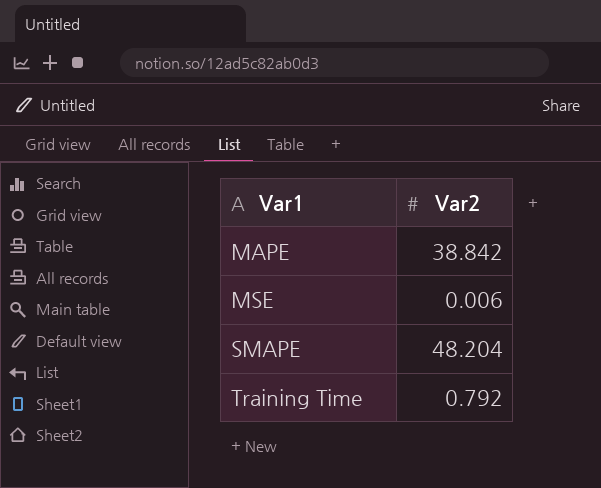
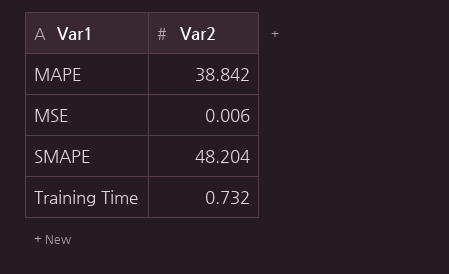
Training Time | Var2: 0.792 -> 0.732

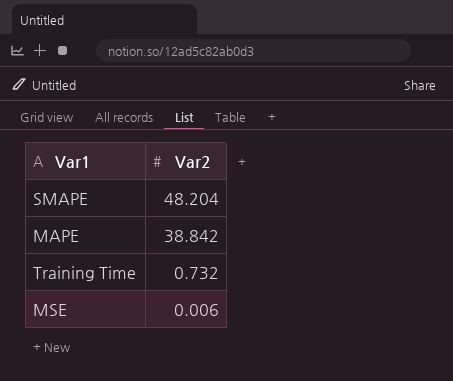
row order: Var1 ascending -> Var2 descending

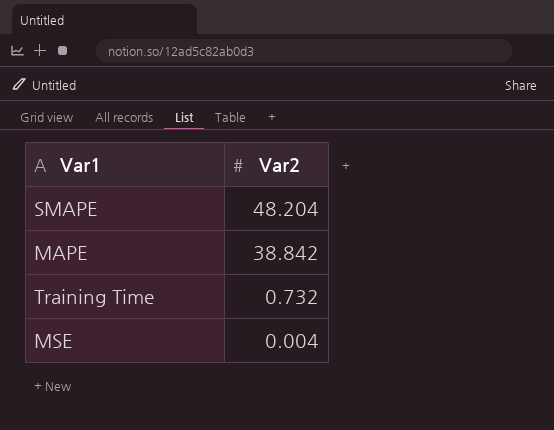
MSE | Var2: 0.006 -> 0.004

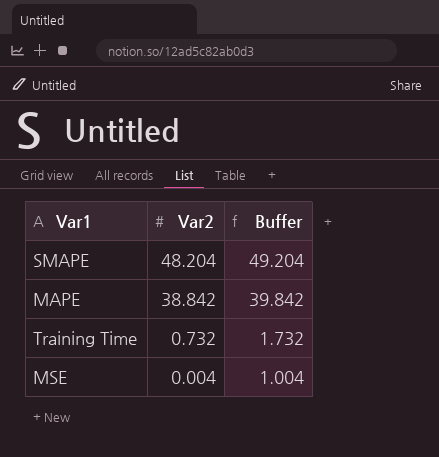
column Buffer | formula: none -> [Var2] + 1

